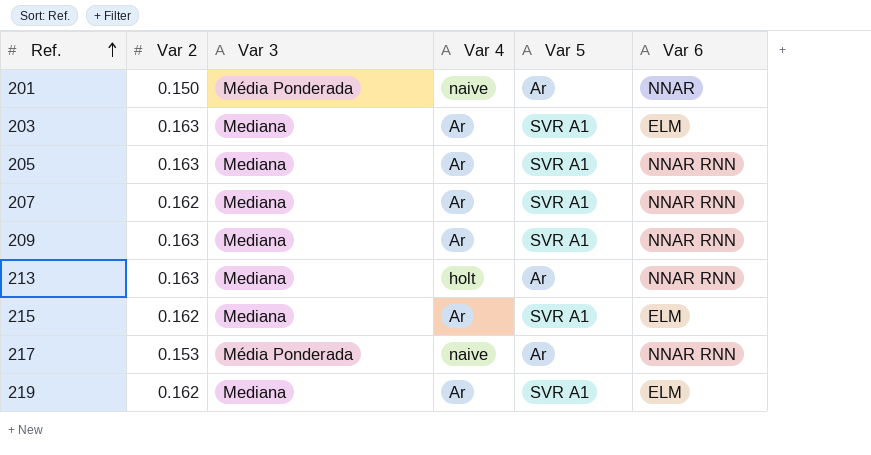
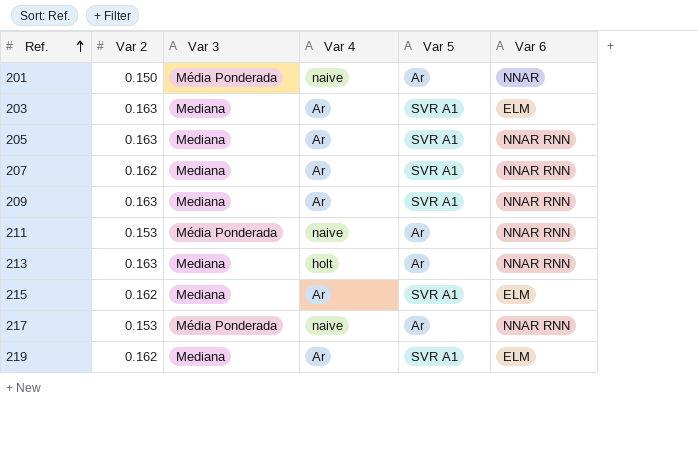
row 211: none -> 0.153 | Média Ponderada | naive | Ar | NNAR RNN

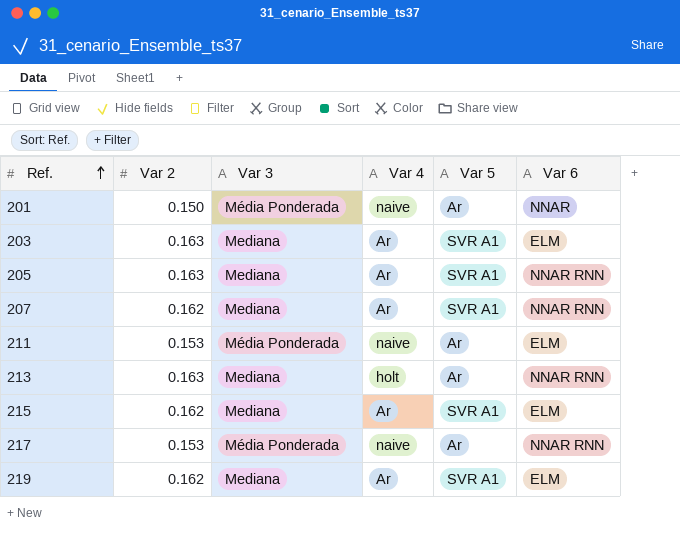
row 209: 0.163 | Mediana | Ar | SVR A1 | NNAR RNN -> none
211 | Var 6: NNAR RNN -> ELM

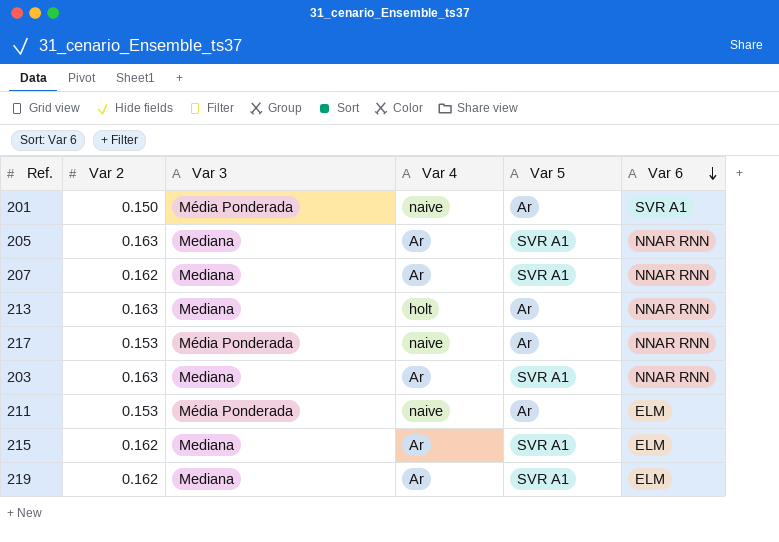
row order: Ref. ascending -> Var 6 descending
201 | Var 6: NNAR -> SVR A1
203 | Var 6: ELM -> NNAR RNN

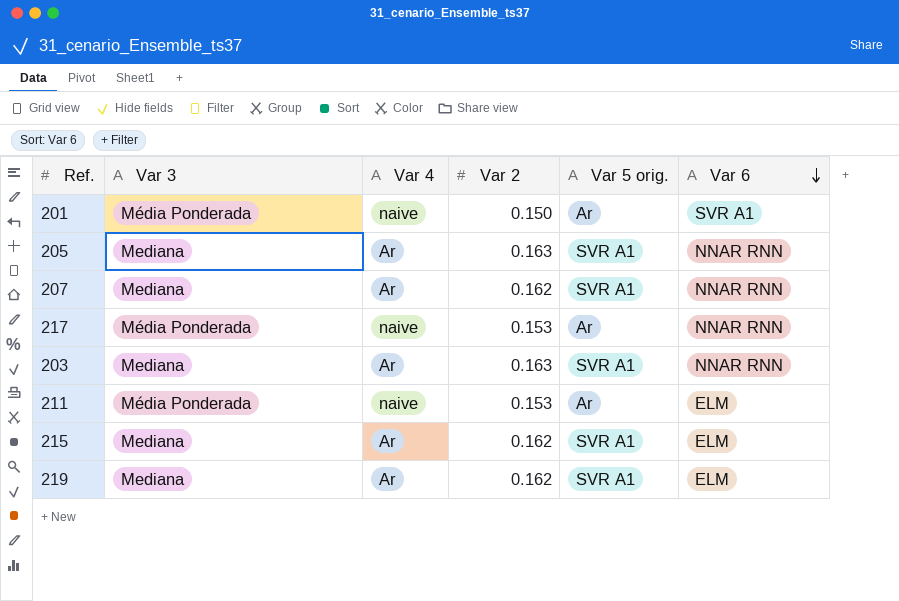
column Var 2 | position: 2 -> 4
column name: Var 5 -> Var 5 orig.
row 213: 0.163 | Mediana | holt | Ar | NNAR RNN -> none

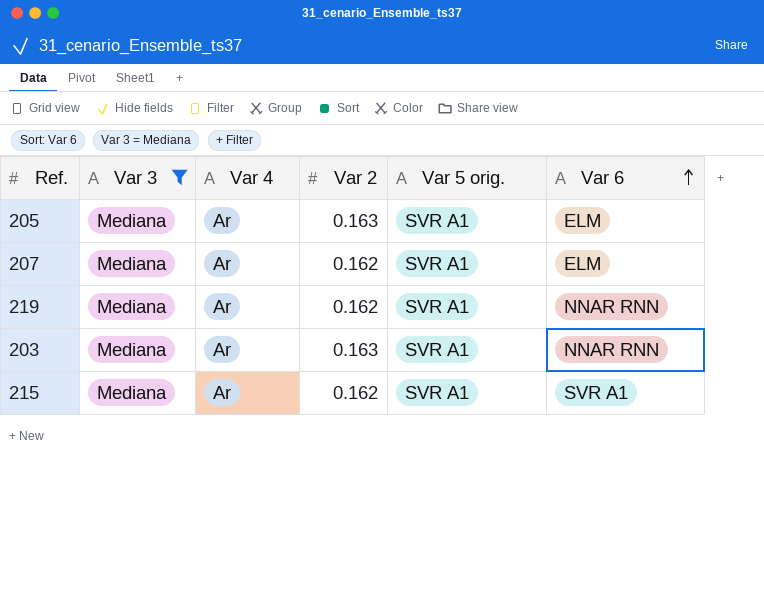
filter: none -> Var 3 = Mediana
row order: Var 6 descending -> Var 6 ascending
205 | Var 6: NNAR RNN -> ELM
207 | Var 6: NNAR RNN -> ELM
219 | Var 6: ELM -> NNAR RNN
215 | Var 6: ELM -> SVR A1

